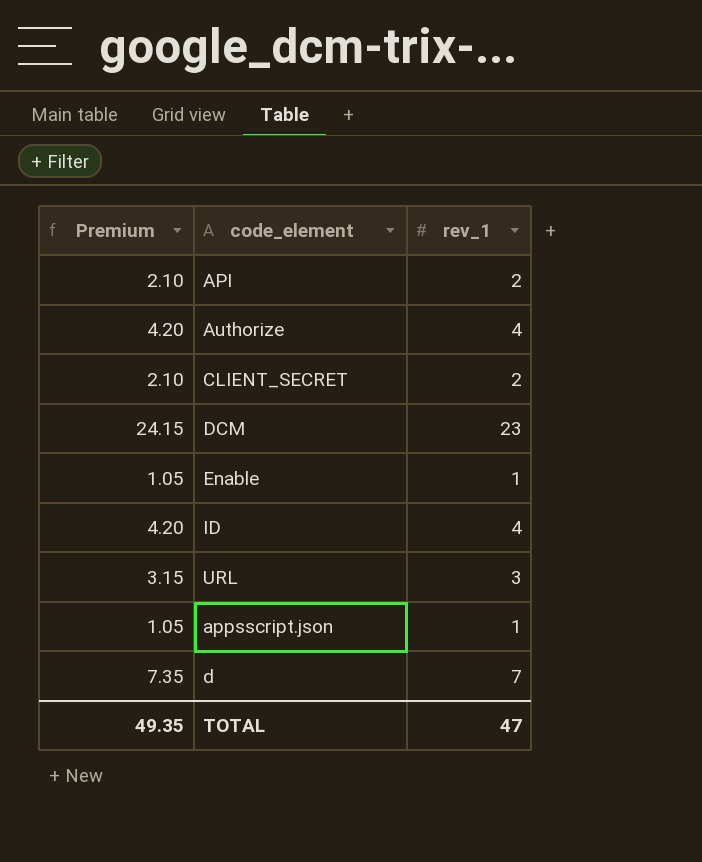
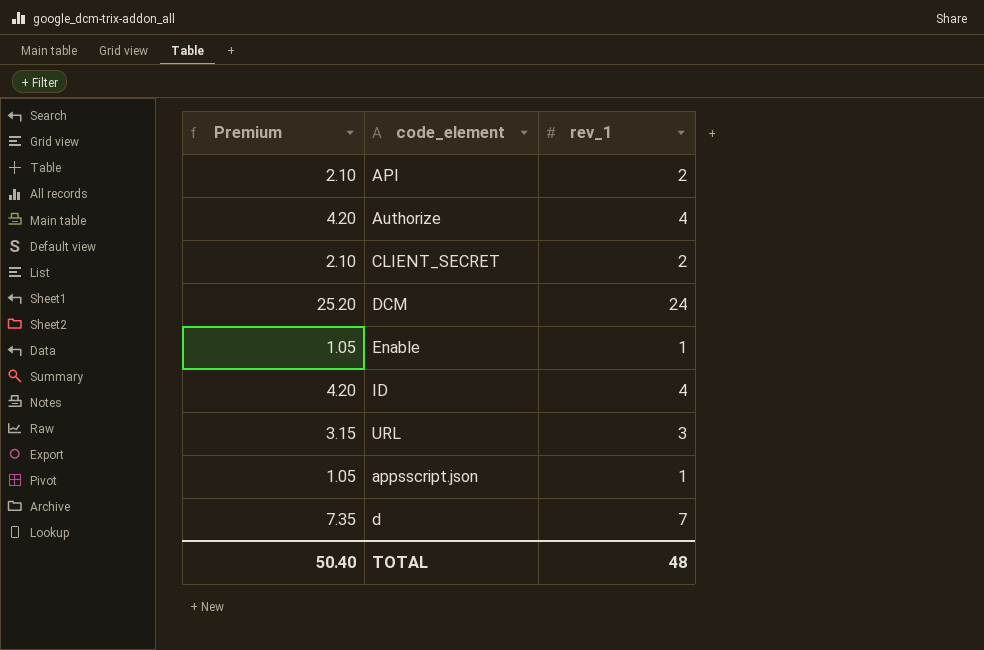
DCM | Premium: 24.15 -> 25.20
DCM | rev_1: 23 -> 24
TOTAL | Premium: 49.35 -> 50.40
TOTAL | rev_1: 47 -> 48

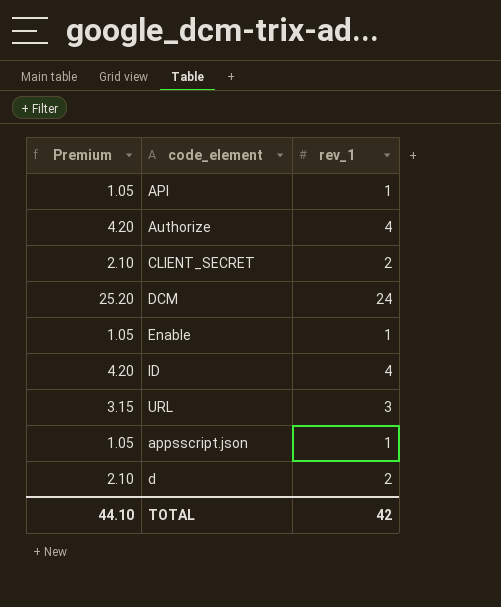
API | Premium: 2.10 -> 1.05
API | rev_1: 2 -> 1
d | Premium: 7.35 -> 2.10
d | rev_1: 7 -> 2
TOTAL | Premium: 50.40 -> 44.10
TOTAL | rev_1: 48 -> 42

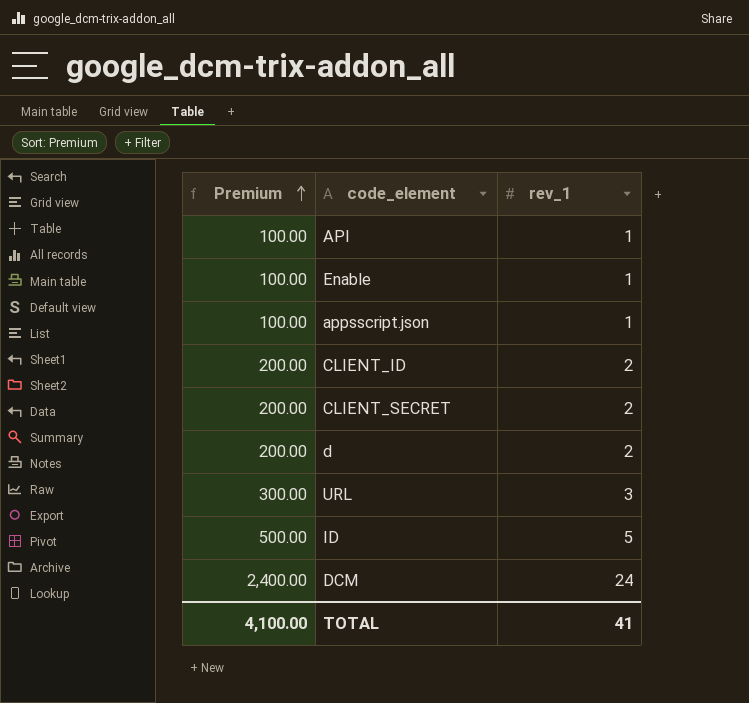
row order: none -> Premium ascending
column Premium | formula: [rev_1] * 1.05 -> [rev_1] * 100
row Authorize: 4.20 | 4 -> none
row CLIENT_ID: none -> 200.00 | 2
ID | rev_1: 4 -> 5
TOTAL | Premium: 44.10 -> 4,100.00
TOTAL | rev_1: 42 -> 41

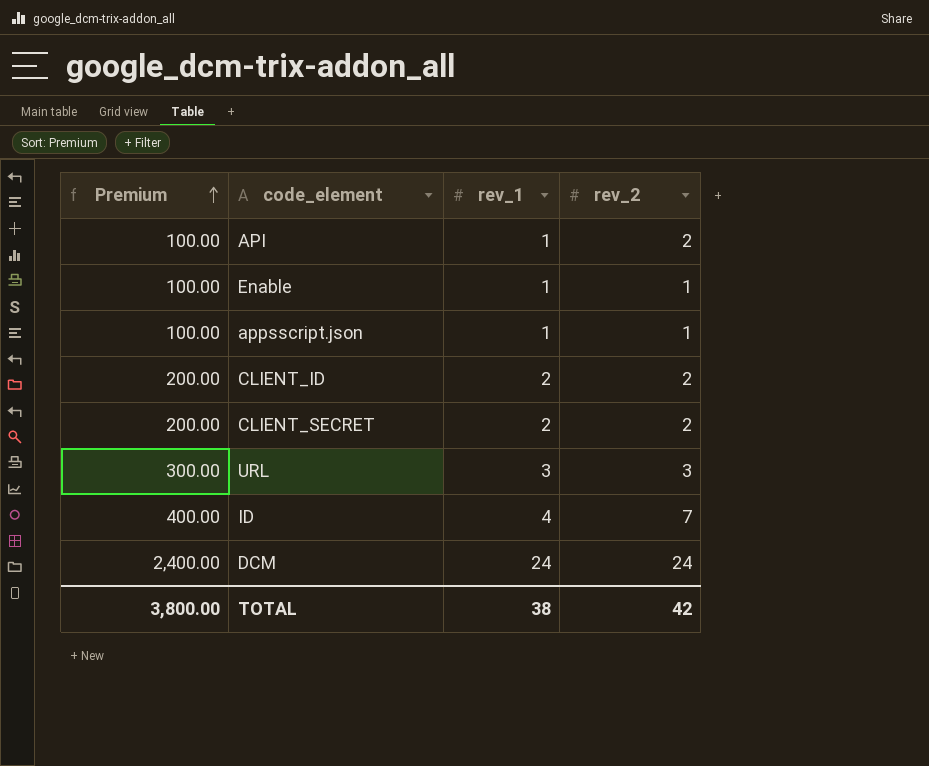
column rev_2 | position: none -> 4
row d: 200.00 | 2 -> none
ID | Premium: 500.00 -> 400.00
ID | rev_1: 5 -> 4
TOTAL | Premium: 4,100.00 -> 3,800.00
TOTAL | rev_1: 41 -> 38

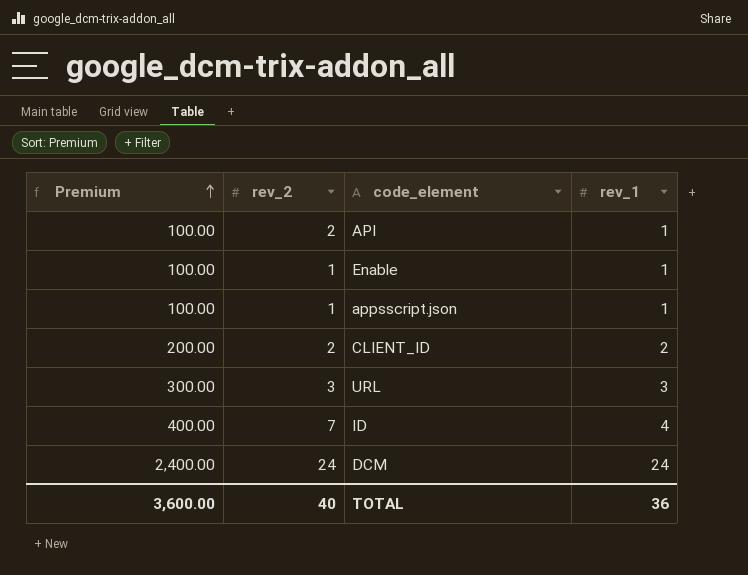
column rev_2 | position: 4 -> 2
row CLIENT_SECRET: 200.00 | 2 | 2 -> none
TOTAL | Premium: 3,800.00 -> 3,600.00
TOTAL | rev_2: 42 -> 40
TOTAL | rev_1: 38 -> 36

